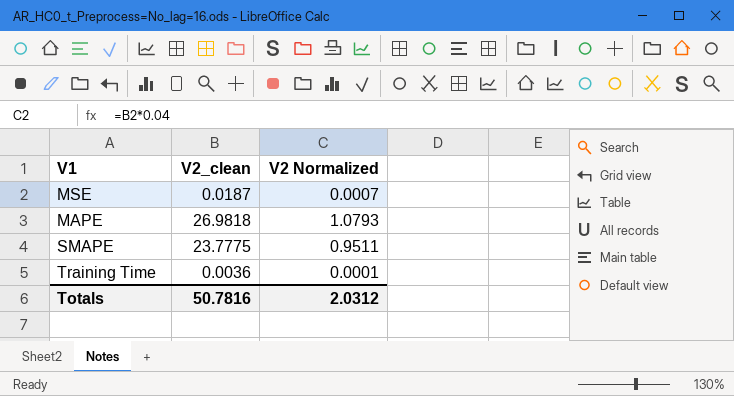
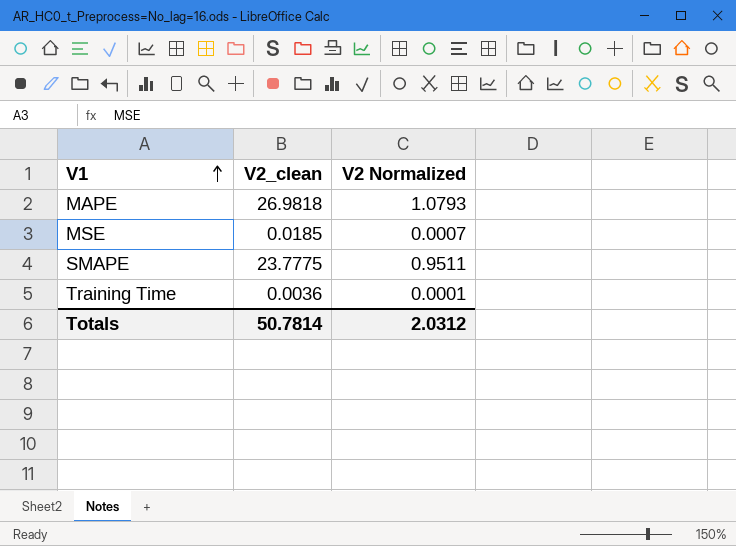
row order: none -> V1 ascending
MSE | V2_clean: 0.0187 -> 0.0185
Totals | V2_clean: 50.7816 -> 50.7814

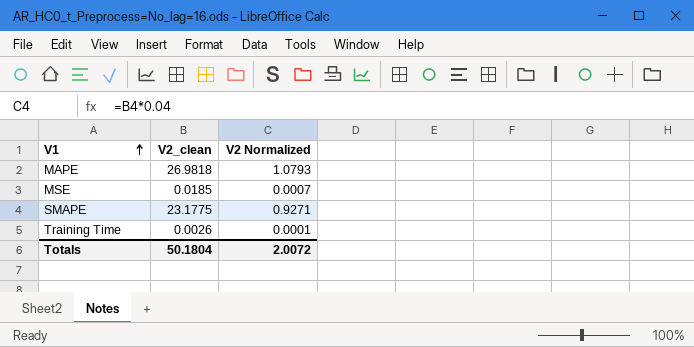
SMAPE | V2_clean: 23.7775 -> 23.1775
SMAPE | V2 Normalized: 0.9511 -> 0.9271
Training Time | V2_clean: 0.0036 -> 0.0026
Totals | V2_clean: 50.7814 -> 50.1804
Totals | V2 Normalized: 2.0312 -> 2.0072

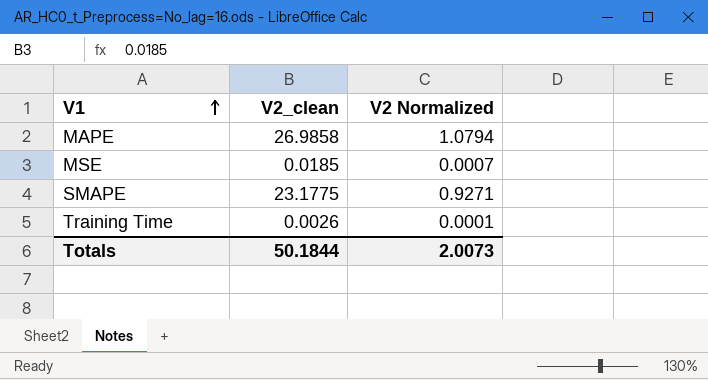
MAPE | V2_clean: 26.9818 -> 26.9858
MAPE | V2 Normalized: 1.0793 -> 1.0794
Totals | V2_clean: 50.1804 -> 50.1844
Totals | V2 Normalized: 2.0072 -> 2.0073

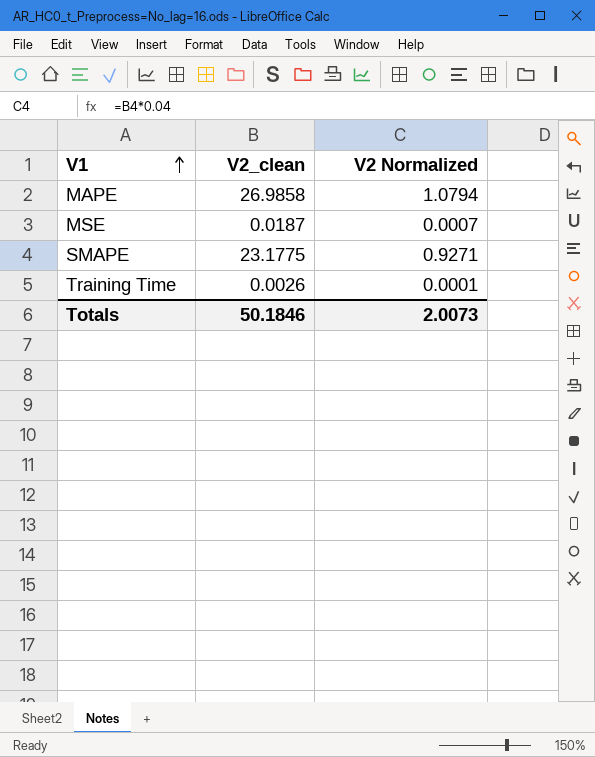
MSE | V2_clean: 0.0185 -> 0.0187
Totals | V2_clean: 50.1844 -> 50.1846

